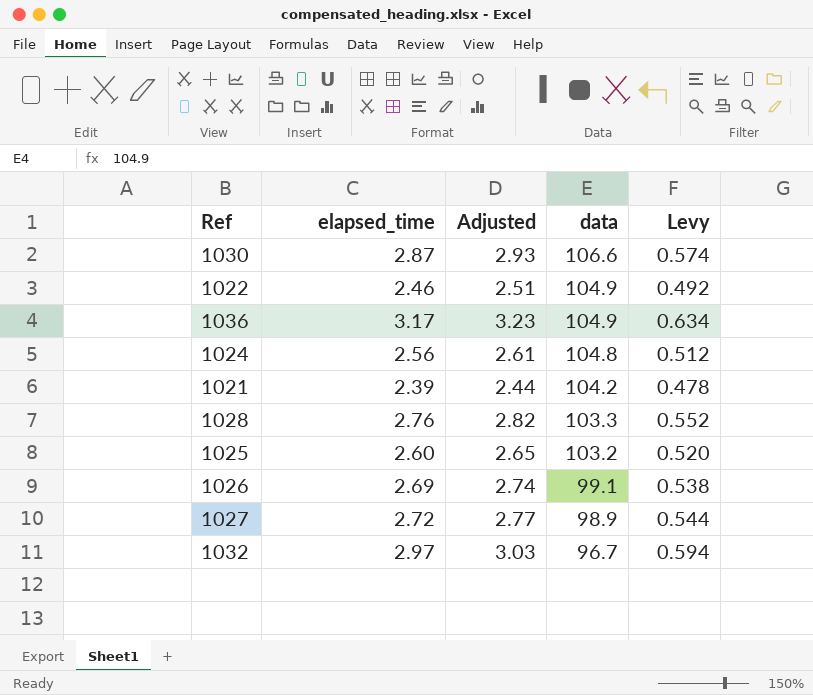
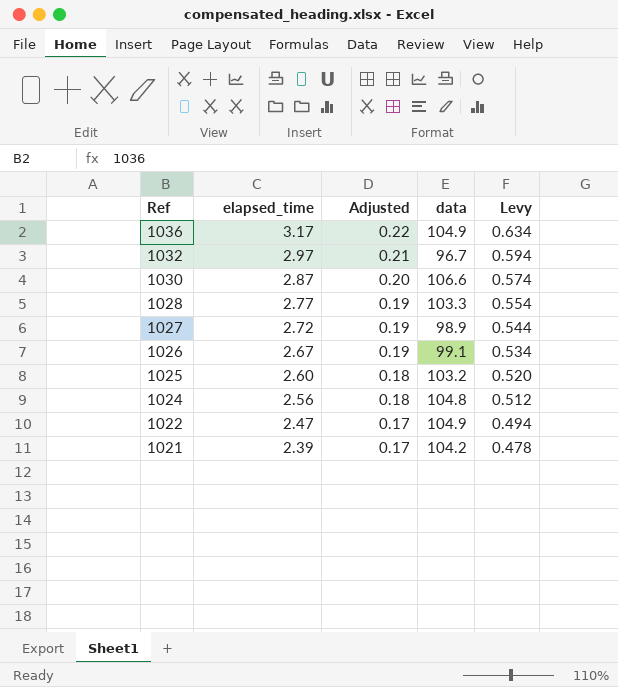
row order: data descending -> Ref descending
column Adjusted | formula: [elapsed_time] * 1.02 -> [elapsed_time] * 0.07
1028 | elapsed_time: 2.76 -> 2.77
1028 | Levy: 0.552 -> 0.554
1026 | elapsed_time: 2.69 -> 2.67
1026 | Levy: 0.538 -> 0.534
1022 | elapsed_time: 2.46 -> 2.47
1022 | Levy: 0.492 -> 0.494

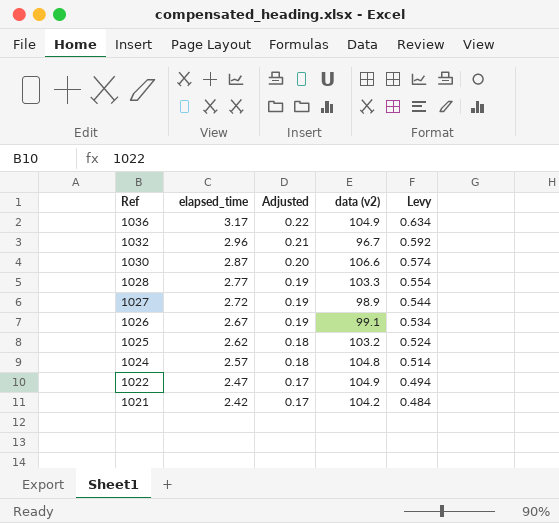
column name: data -> data (v2)
1032 | elapsed_time: 2.97 -> 2.96
1032 | Levy: 0.594 -> 0.592
1025 | elapsed_time: 2.60 -> 2.62
1025 | Levy: 0.520 -> 0.524
1024 | elapsed_time: 2.56 -> 2.57
1024 | Levy: 0.512 -> 0.514
1021 | elapsed_time: 2.39 -> 2.42
1021 | Levy: 0.478 -> 0.484

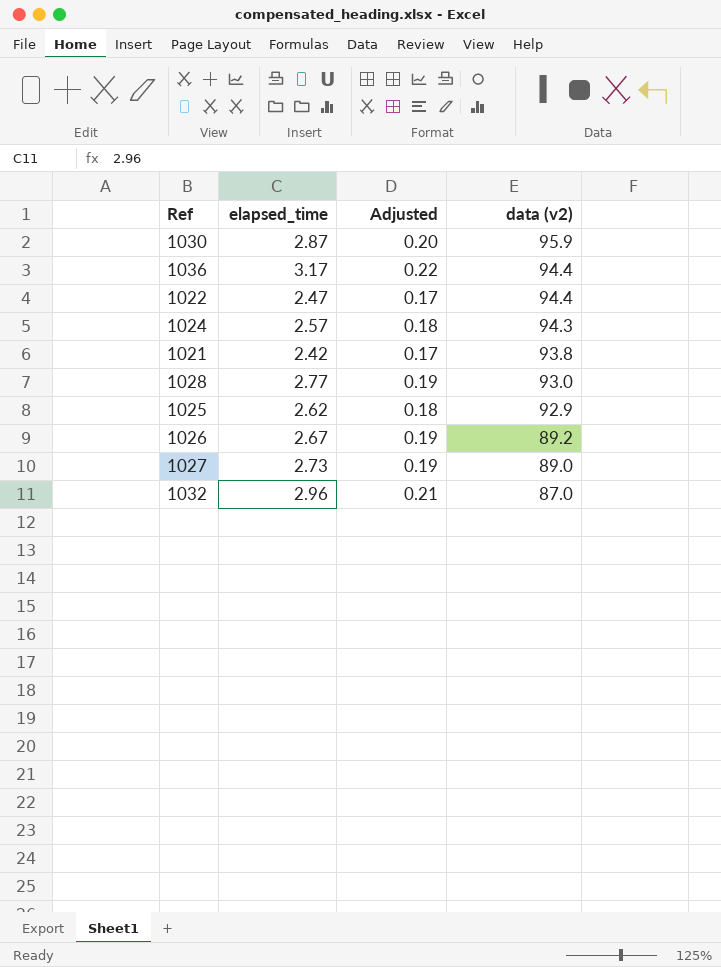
row order: Ref descending -> data (v2) descending
column Levy | formula: [elapsed_time] * 0.2 -> none
1030 | data (v2): 106.6 -> 95.9
1036 | data (v2): 104.9 -> 94.4
1022 | data (v2): 104.9 -> 94.4
1024 | data (v2): 104.8 -> 94.3
1021 | data (v2): 104.2 -> 93.8
1028 | data (v2): 103.3 -> 93.0
1025 | data (v2): 103.2 -> 92.9
1026 | data (v2): 99.1 -> 89.2
1027 | elapsed_time: 2.72 -> 2.73
1027 | data (v2): 98.9 -> 89.0
1032 | data (v2): 96.7 -> 87.0

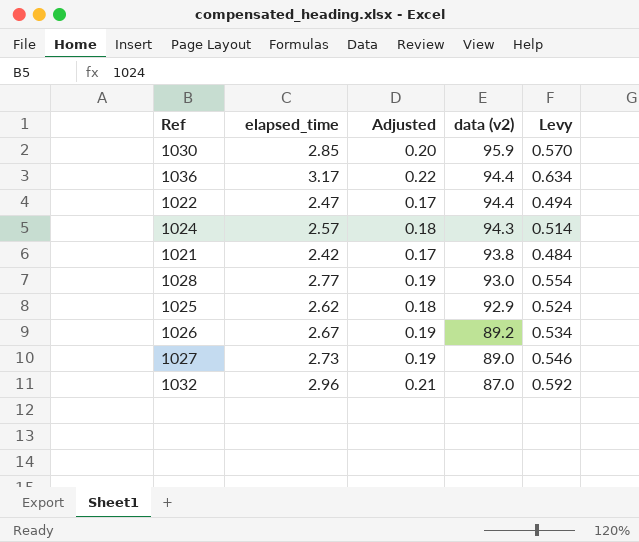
column Levy | formula: none -> [elapsed_time] * 0.2
1030 | elapsed_time: 2.87 -> 2.85

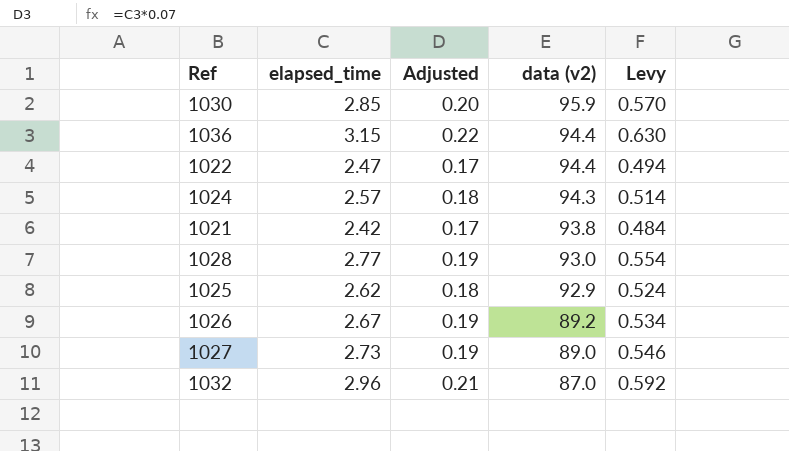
1036 | elapsed_time: 3.17 -> 3.15
1036 | Levy: 0.634 -> 0.630

